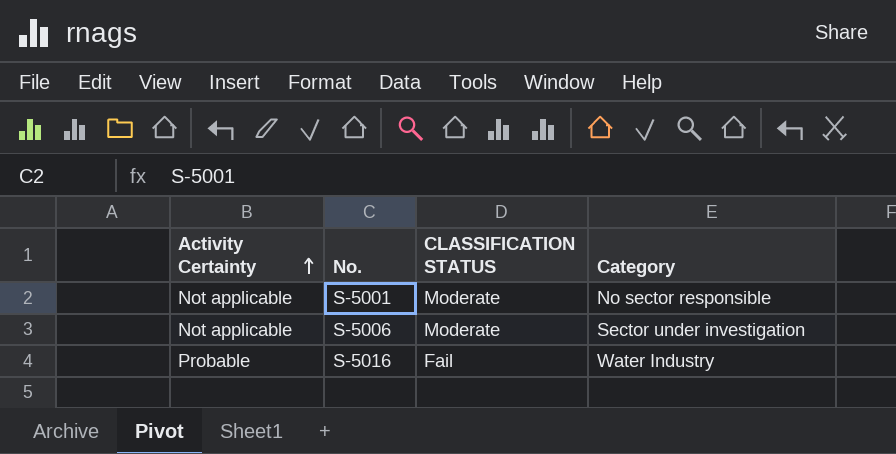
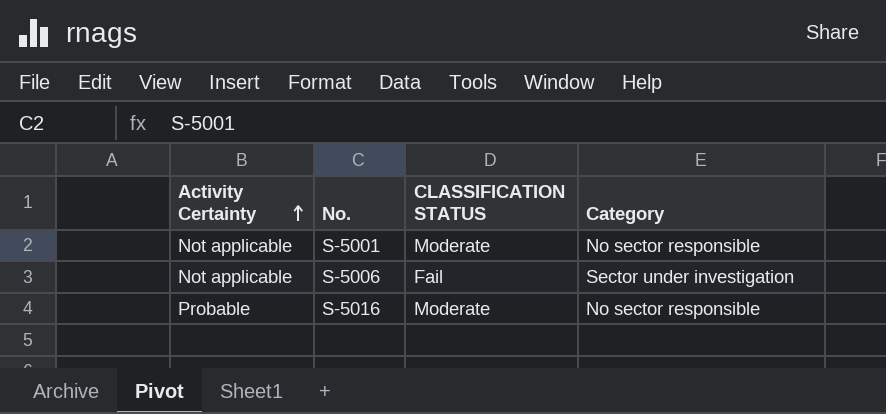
S-5006 | CLASSIFICATION STATUS: Moderate -> Fail
S-5016 | CLASSIFICATION STATUS: Fail -> Moderate
S-5016 | Category: Water Industry -> No sector responsible

